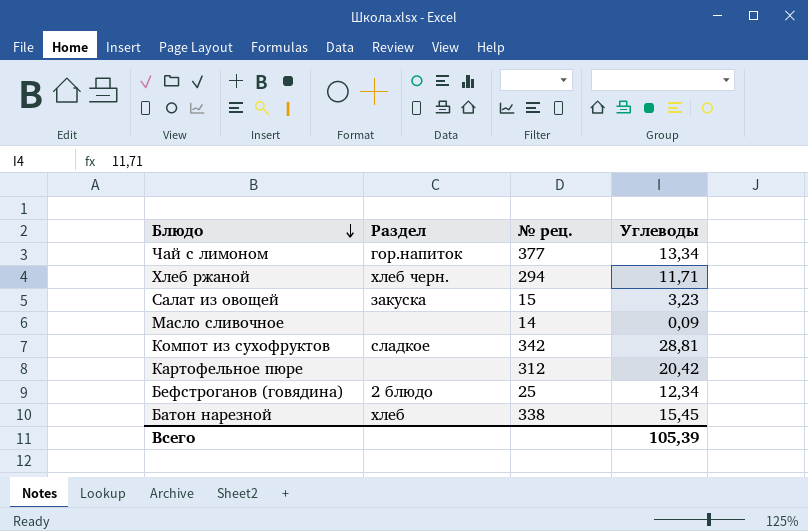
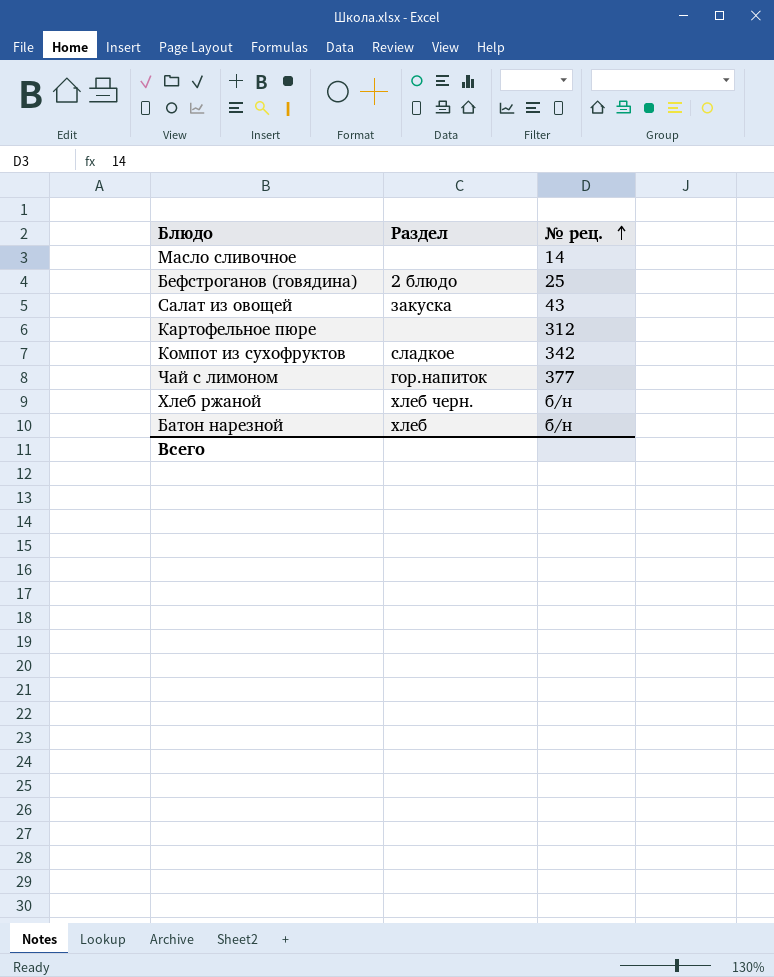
row order: Блюдо descending -> № рец. ascending
column Углеводы | position: 4 -> none
Салат из овощей | № рец.: 15 -> 43
Хлеб ржаной | № рец.: 294 -> б/н
Батон нарезной | № рец.: 338 -> б/н

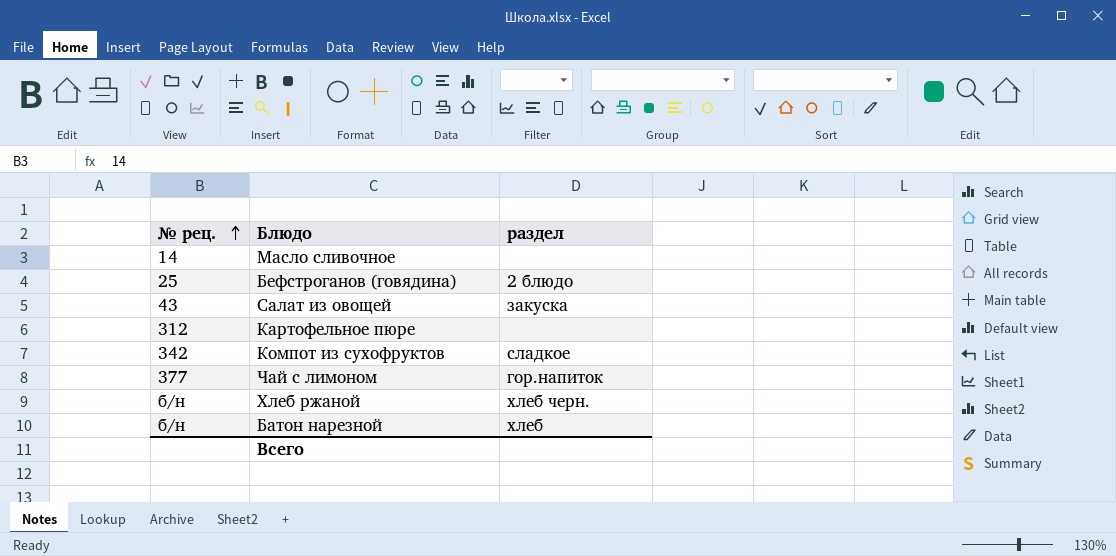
column № рец. | position: 3 -> 1
column name: Раздел -> раздел

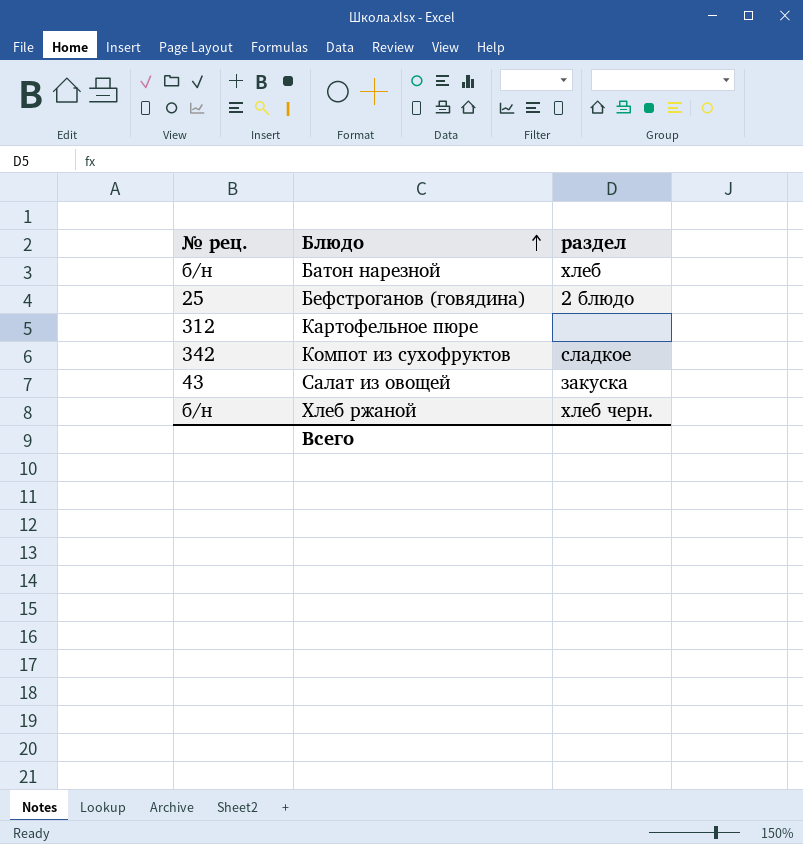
row order: № рец. ascending -> Блюдо ascending
row Масло сливочное: 14 | none -> none
row Чай с лимоном: 377 | гор.напиток -> none

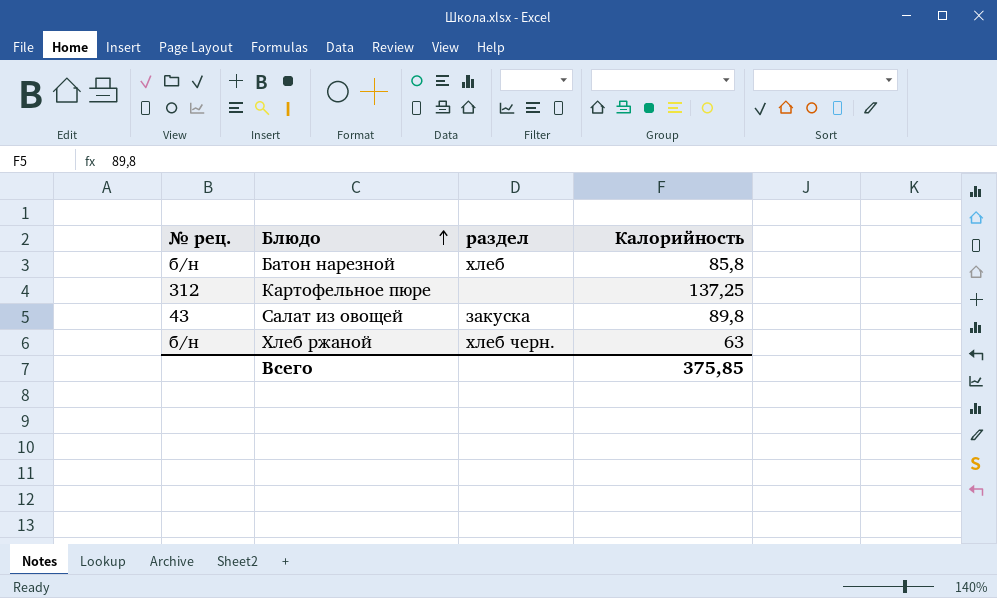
column Калорийность | position: none -> 4
row Бефстроганов (говядина): 25 | 2 блюдо -> none
row Компот из сухофруктов: 342 | сладкое -> none

